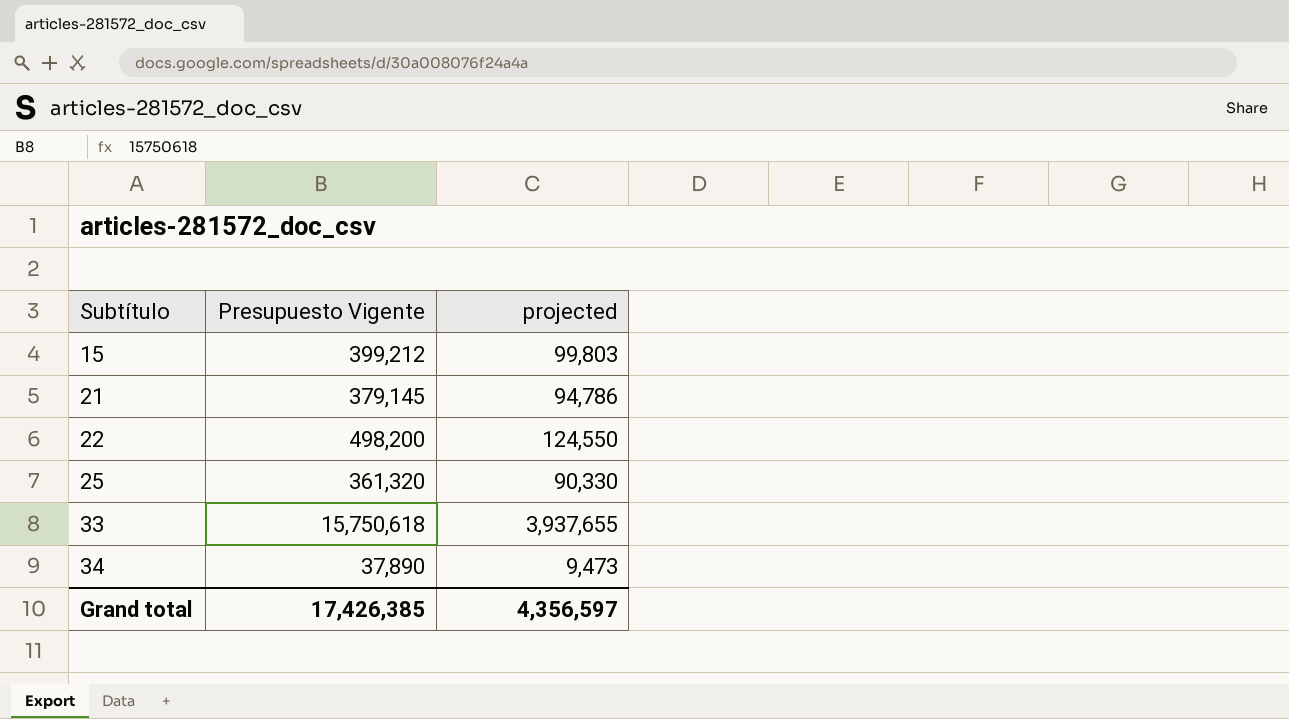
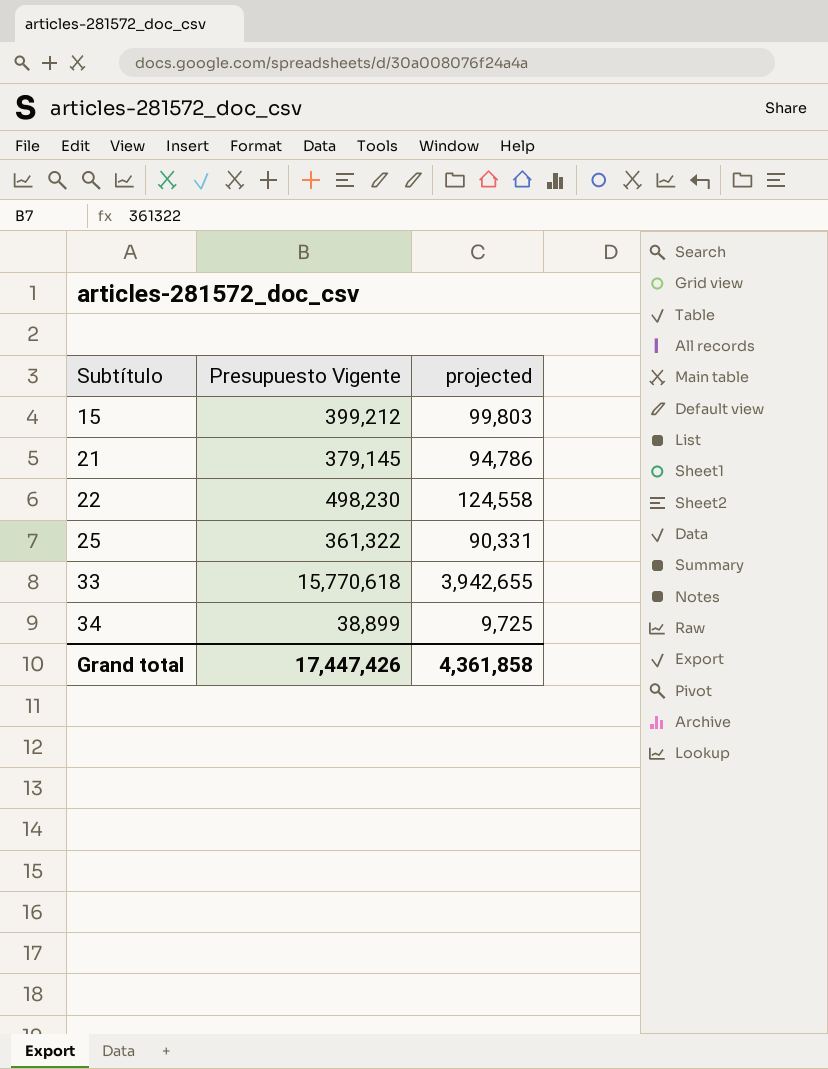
22 | Presupuesto Vigente: 498,200 -> 498,230
22 | projected: 124,550 -> 124,558
25 | Presupuesto Vigente: 361,320 -> 361,322
25 | projected: 90,330 -> 90,331
33 | Presupuesto Vigente: 15,750,618 -> 15,770,618
33 | projected: 3,937,655 -> 3,942,655
34 | Presupuesto Vigente: 37,890 -> 38,899
34 | projected: 9,473 -> 9,725
Grand total | Presupuesto Vigente: 17,426,385 -> 17,447,426
Grand total | projected: 4,356,597 -> 4,361,858

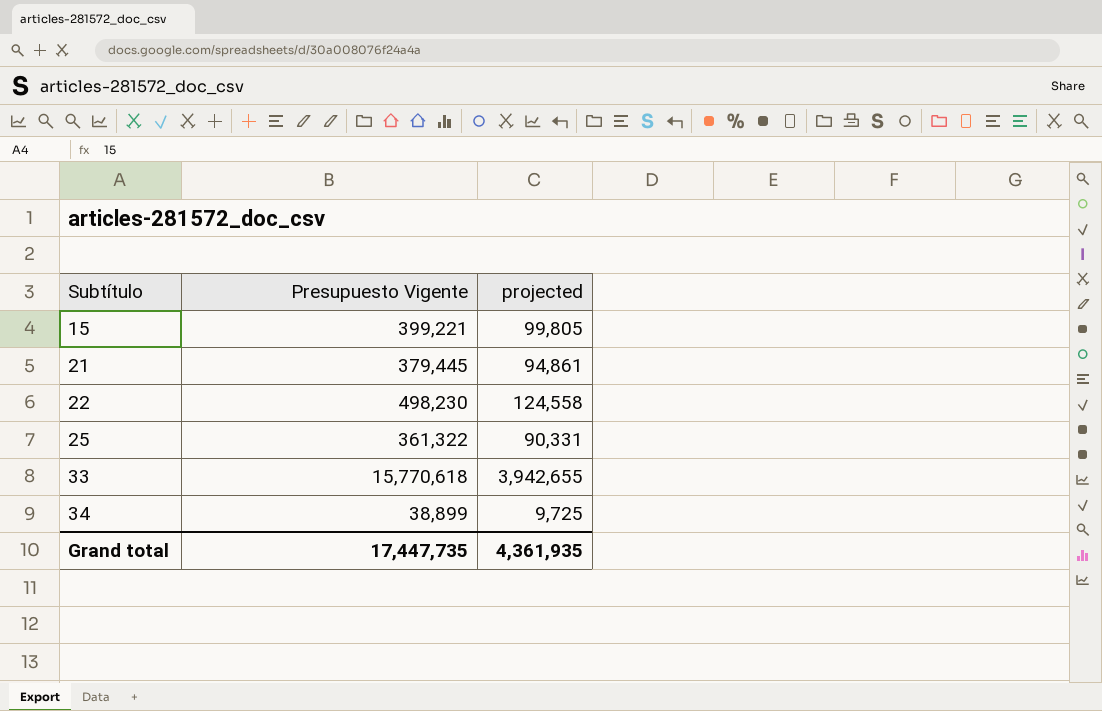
15 | Presupuesto Vigente: 399,212 -> 399,221
15 | projected: 99,803 -> 99,805
21 | Presupuesto Vigente: 379,145 -> 379,445
21 | projected: 94,786 -> 94,861
Grand total | Presupuesto Vigente: 17,447,426 -> 17,447,735
Grand total | projected: 4,361,858 -> 4,361,935

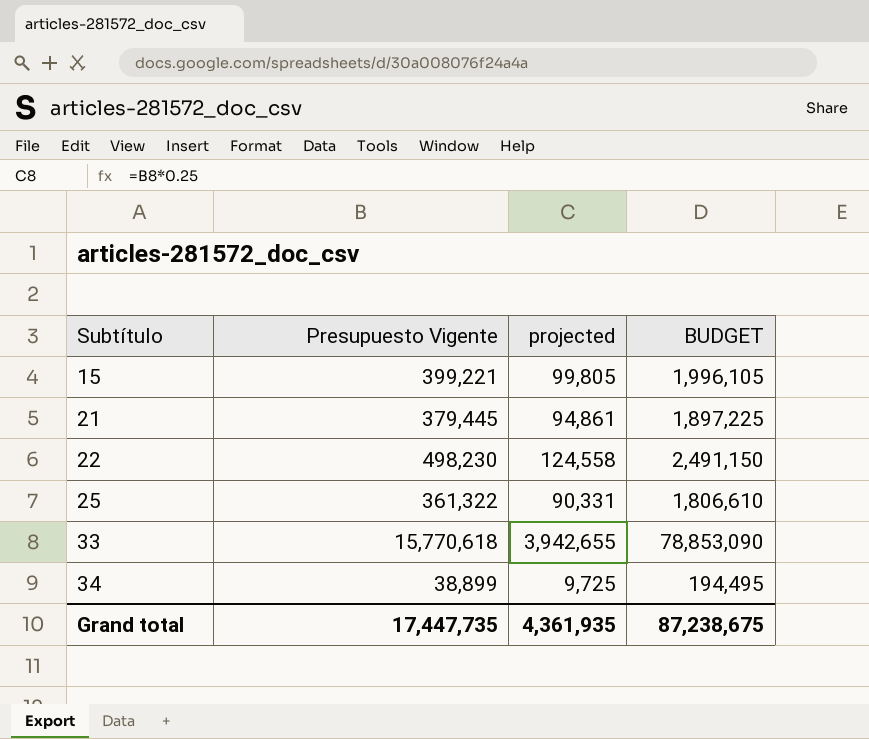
column BUDGET | formula: none -> [Presupuesto Vigente] * 5

